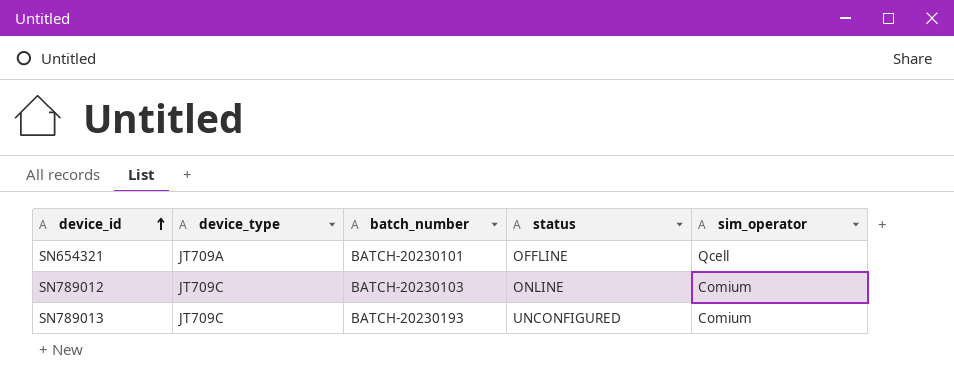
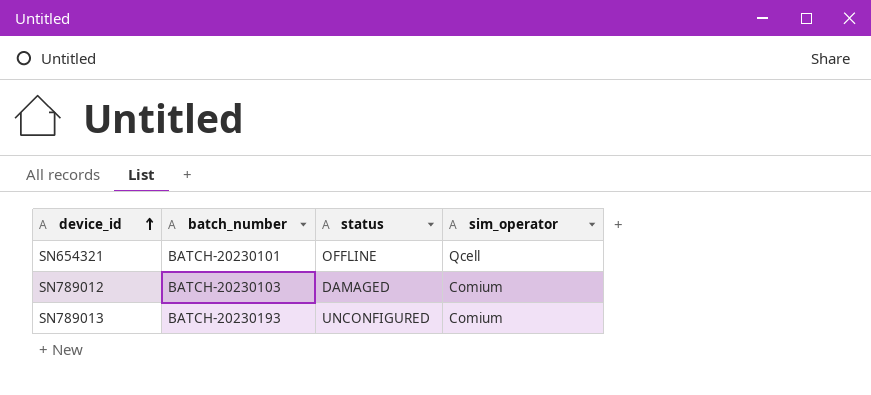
column device_type | position: 2 -> none
SN789012 | status: ONLINE -> DAMAGED

